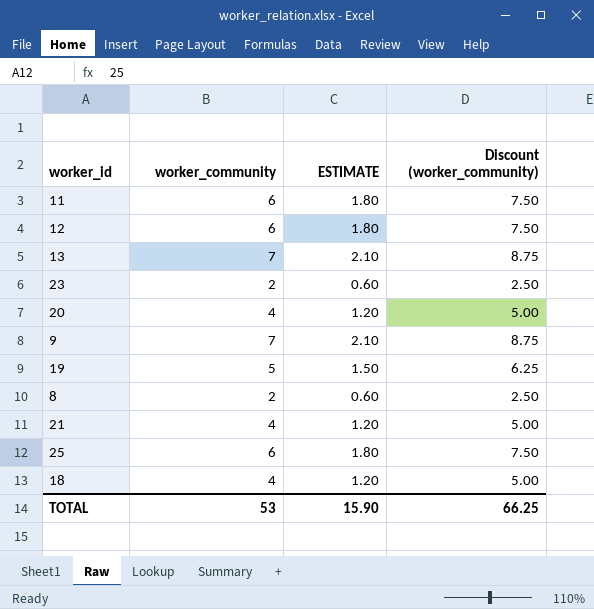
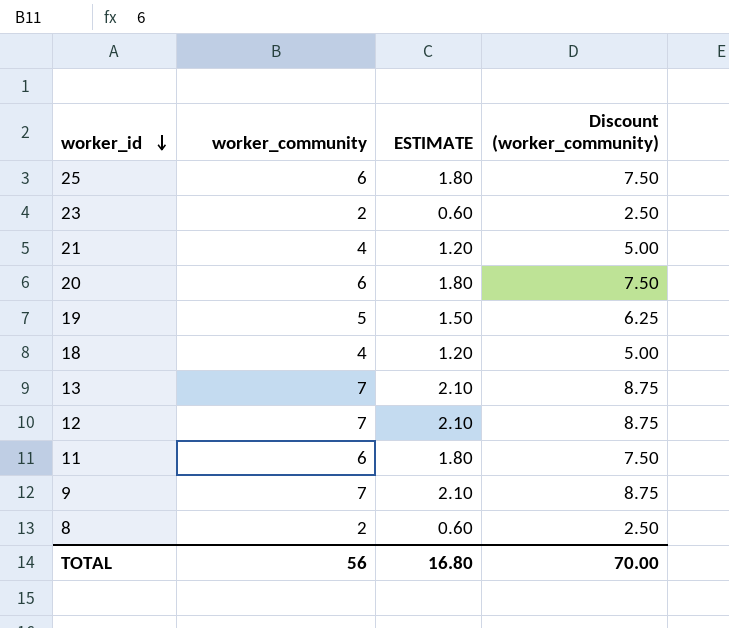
row order: none -> worker_id descending
20 | worker_community: 4 -> 6
20 | ESTIMATE: 1.20 -> 1.80
20 | Discount (worker_community): 5.00 -> 7.50
12 | worker_community: 6 -> 7
12 | ESTIMATE: 1.80 -> 2.10
12 | Discount (worker_community): 7.50 -> 8.75
TOTAL | worker_community: 53 -> 56
TOTAL | ESTIMATE: 15.90 -> 16.80
TOTAL | Discount (worker_community): 66.25 -> 70.00

